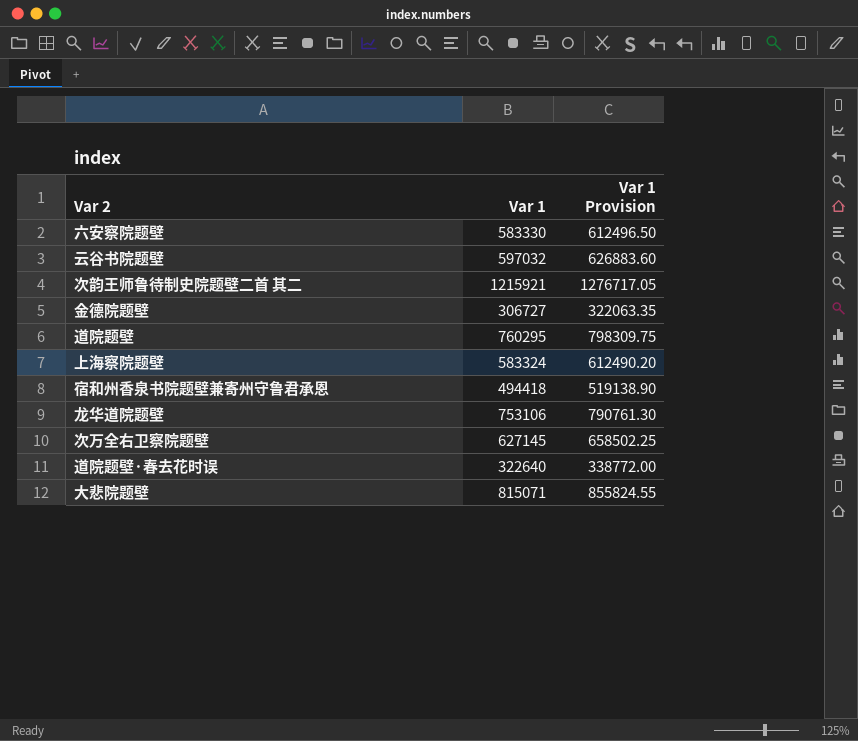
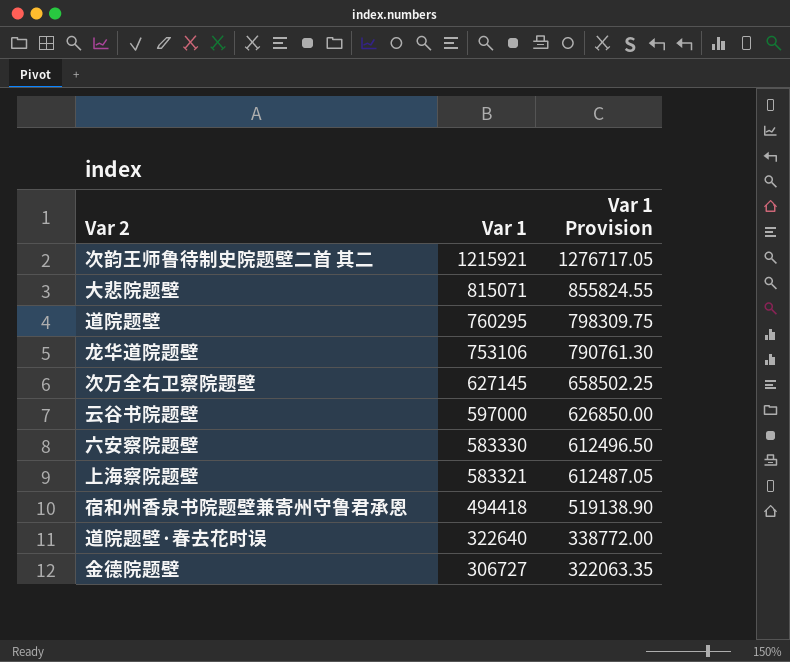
row order: none -> Var 1 descending
云谷书院题壁 | Var 1: 597032 -> 597000
云谷书院题壁 | Var 1 Provision: 626883.60 -> 626850.00
上海察院题壁 | Var 1: 583324 -> 583321
上海察院题壁 | Var 1 Provision: 612490.20 -> 612487.05

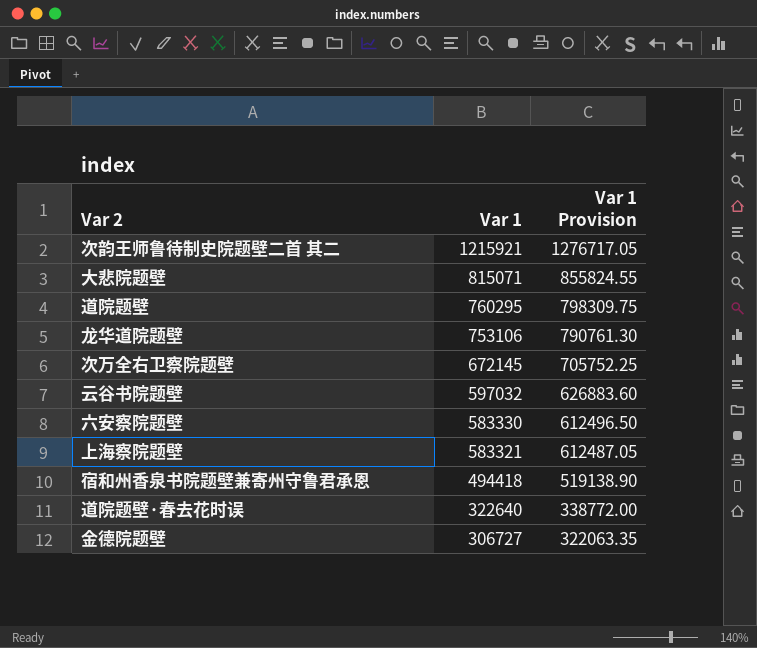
次万全右卫察院题壁 | Var 1: 627145 -> 672145
次万全右卫察院题壁 | Var 1 Provision: 658502.25 -> 705752.25
云谷书院题壁 | Var 1: 597000 -> 597032
云谷书院题壁 | Var 1 Provision: 626850.00 -> 626883.60

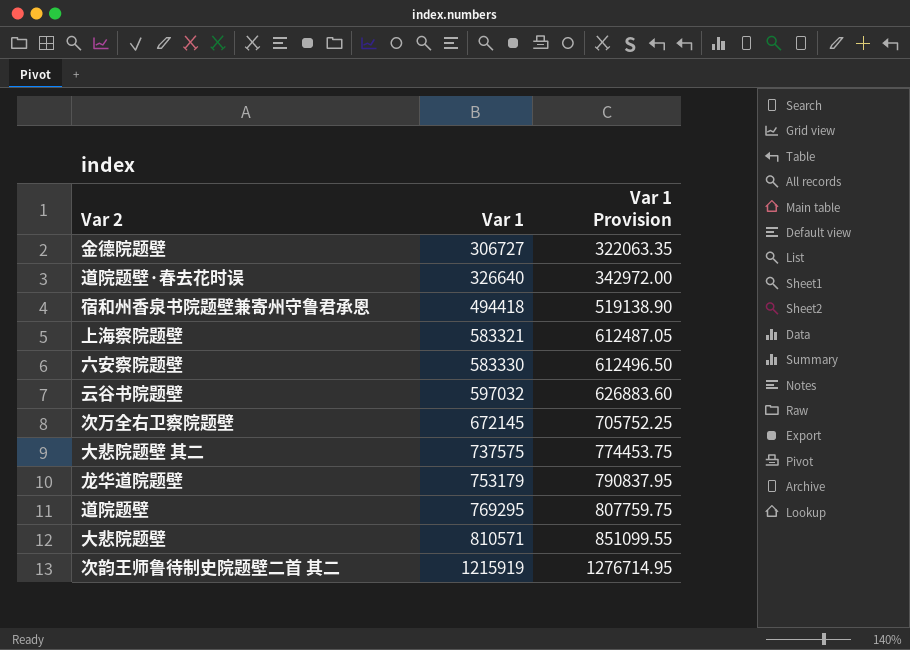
row order: Var 1 descending -> Var 1 ascending
道院题壁·春去花时误 | Var 1: 322640 -> 326640
道院题壁·春去花时误 | Var 1 Provision: 338772.00 -> 342972.00
row 大悲院题壁 其二: none -> 737575 | 774453.75
龙华道院题壁 | Var 1: 753106 -> 753179
龙华道院题壁 | Var 1 Provision: 790761.30 -> 790837.95
道院题壁 | Var 1: 760295 -> 769295
道院题壁 | Var 1 Provision: 798309.75 -> 807759.75
大悲院题壁 | Var 1: 815071 -> 810571
大悲院题壁 | Var 1 Provision: 855824.55 -> 851099.55
次韵王师鲁待制史院题壁二首 其二 | Var 1: 1215921 -> 1215919
次韵王师鲁待制史院题壁二首 其二 | Var 1 Provision: 1276717.05 -> 1276714.95

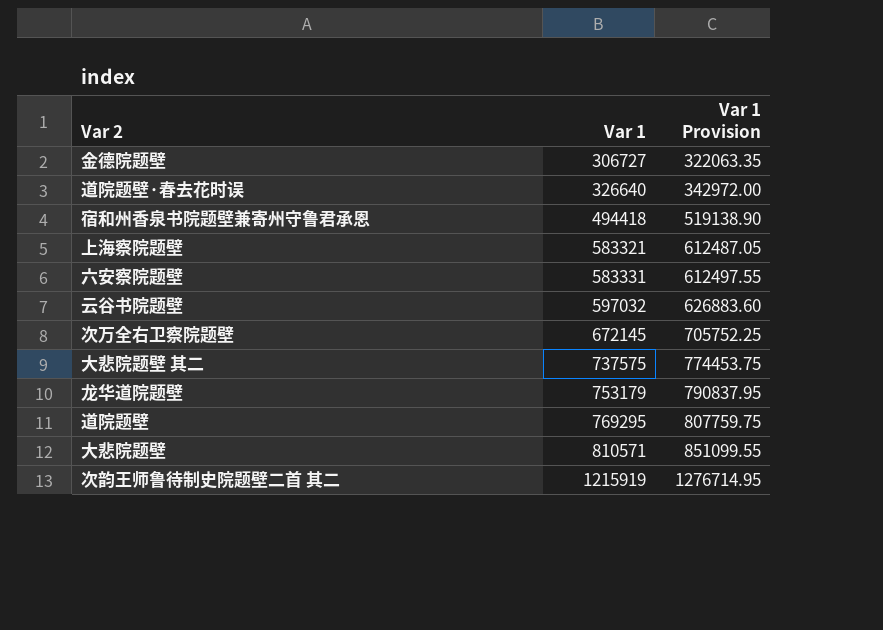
六安察院题壁 | Var 1: 583330 -> 583331
六安察院题壁 | Var 1 Provision: 612496.50 -> 612497.55

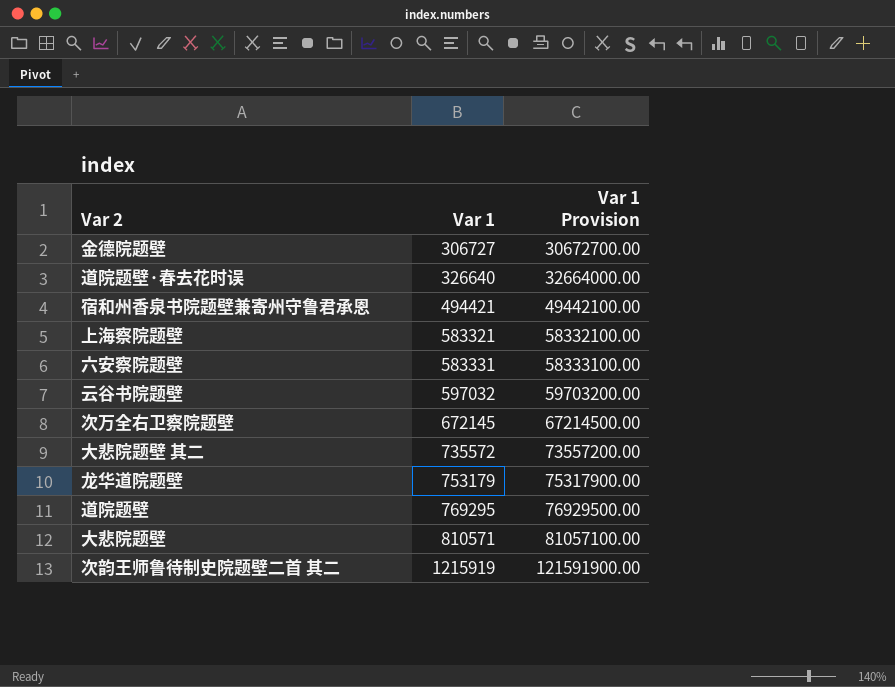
column Var 1 Provision | formula: [Var 1] * 1.05 -> [Var 1] * 100
宿和州香泉书院题壁兼寄州守鲁君承恩 | Var 1: 494418 -> 494421
大悲院题壁 其二 | Var 1: 737575 -> 735572

